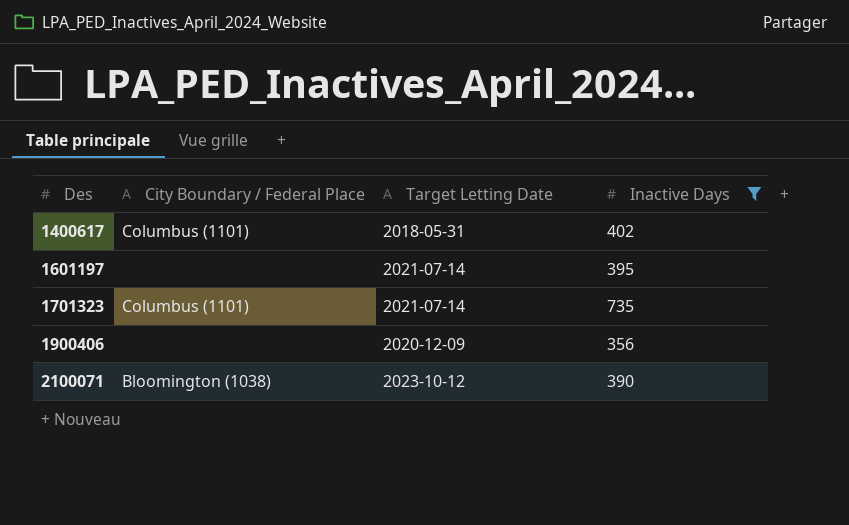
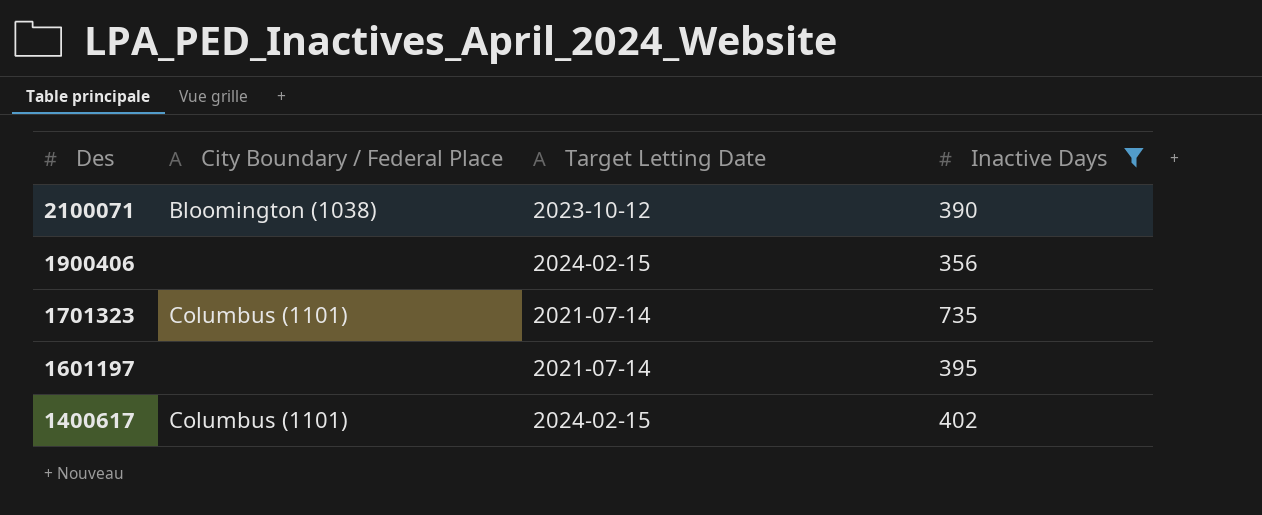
row order: Des ascending -> Des descending
1900406 | Target Letting Date: 2020-12-09 -> 2024-02-15
1400617 | Target Letting Date: 2018-05-31 -> 2024-02-15

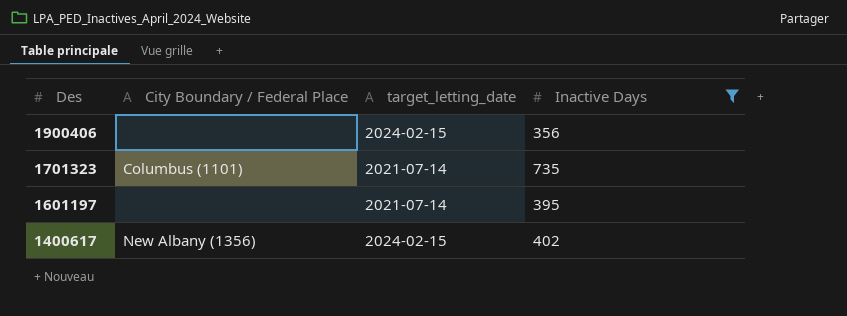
column name: Target Letting Date -> target_letting_date
row 2100071: Bloomington (1038) | 2023-10-12 | 390 -> none
1400617 | City Boundary / Federal Place: Columbus (1101) -> New Albany (1356)

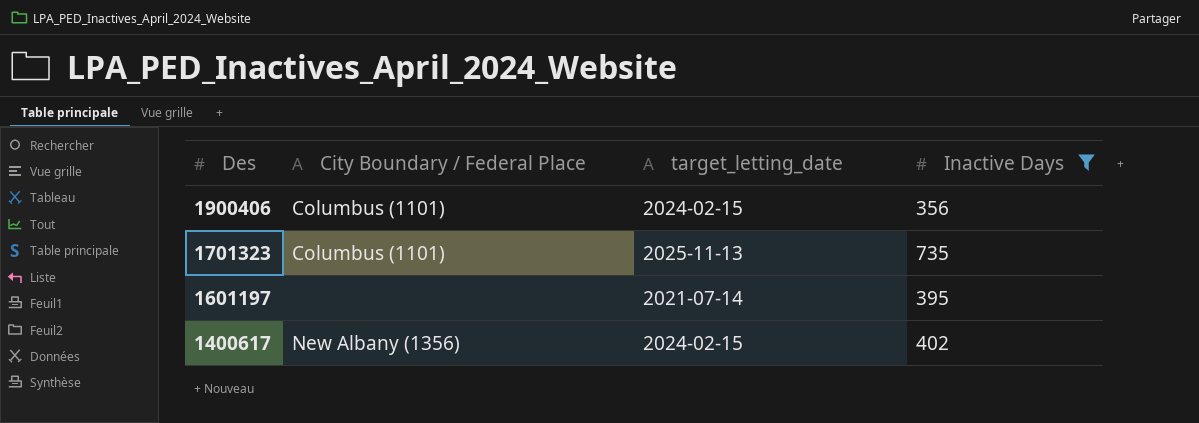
1900406 | City Boundary / Federal Place: none -> Columbus (1101)
1701323 | target_letting_date: 2021-07-14 -> 2025-11-13

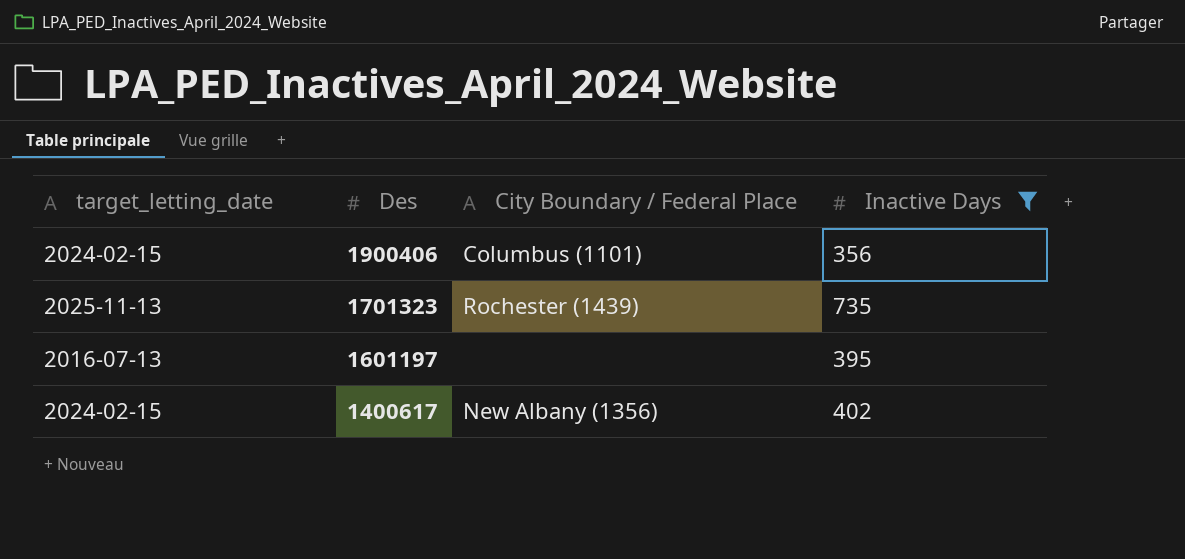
column target_letting_date | position: 3 -> 1
1701323 | City Boundary / Federal Place: Columbus (1101) -> Rochester (1439)
1601197 | target_letting_date: 2021-07-14 -> 2016-07-13

